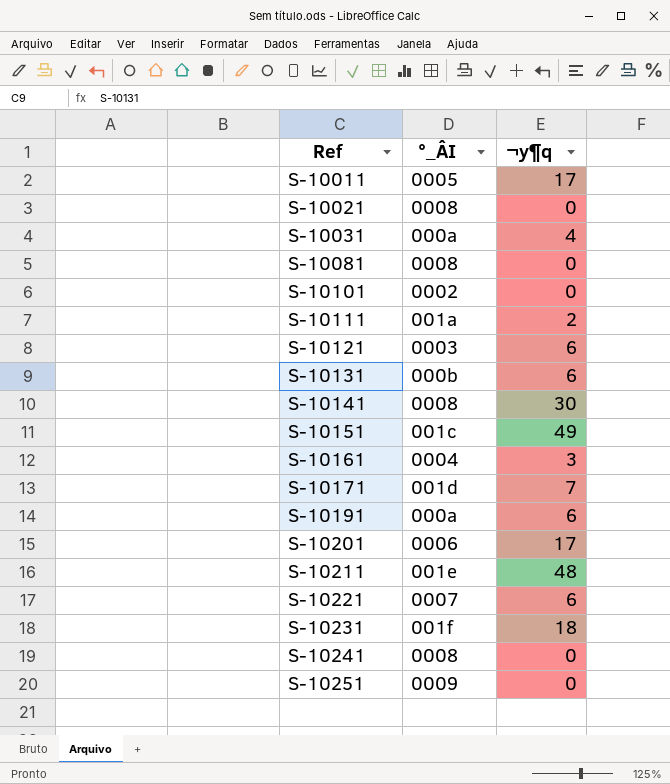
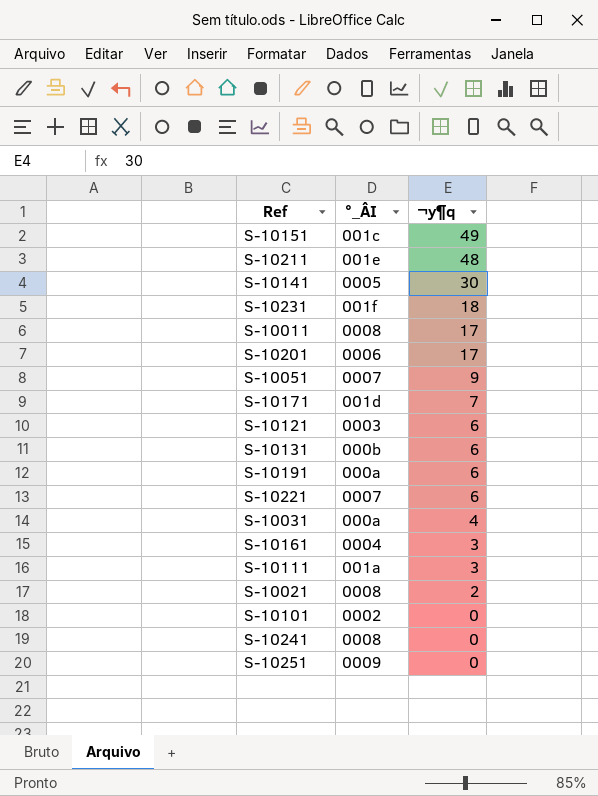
row order: Ref ascending -> ¬y¶q descending
row S-10081: 0008 | 0 -> none
S-10141 | °_ÂI: 0008 -> 0005
S-10011 | °_ÂI: 0005 -> 0008
row S-10051: none -> 0007 | 9
S-10111 | ¬y¶q: 2 -> 3
S-10021 | ¬y¶q: 0 -> 2

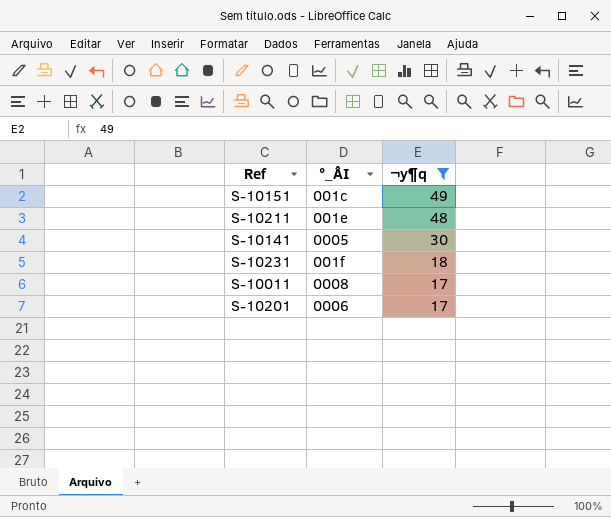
filter: none -> ¬y¶q >= 17

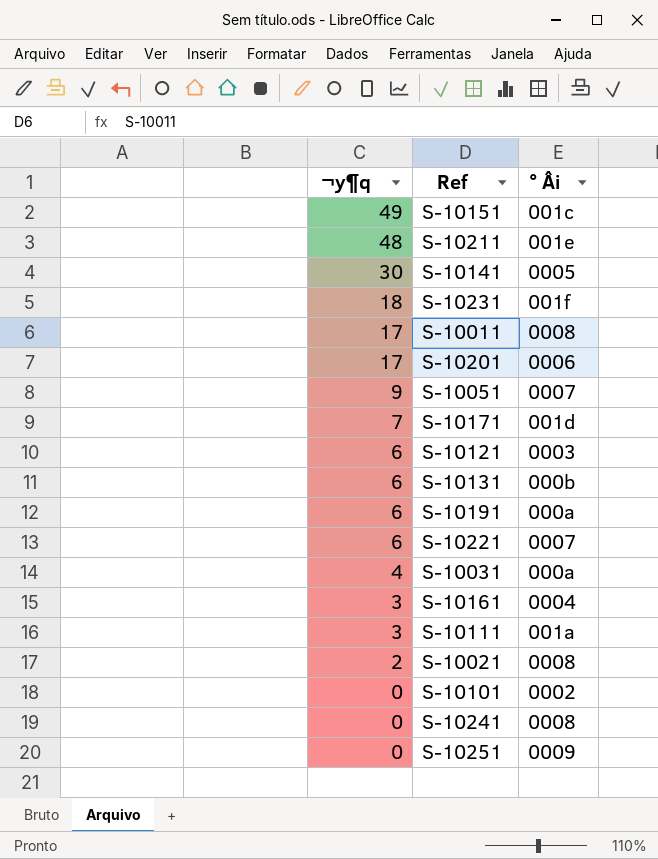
filter: ¬y¶q >= 17 -> none
column ¬y¶q | position: 3 -> 1
column name: °_ÂI -> ° Âi

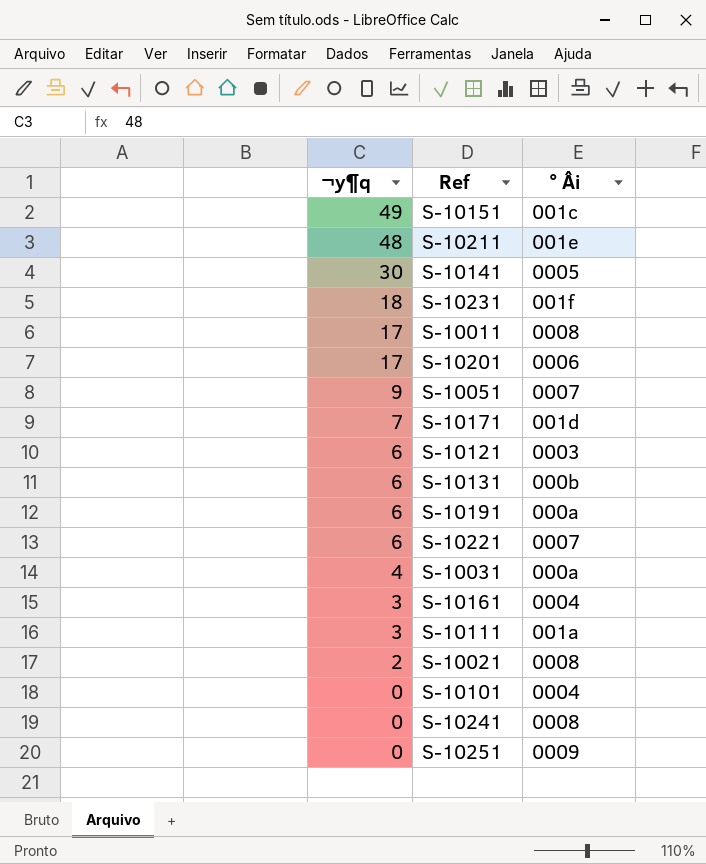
S-10101 | ° Âi: 0002 -> 0004

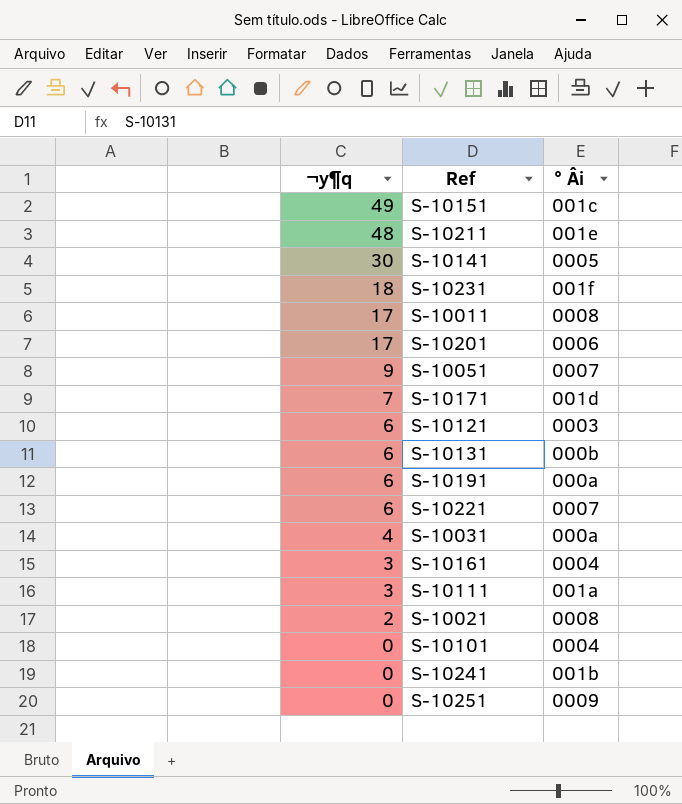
S-10241 | ° Âi: 0008 -> 001b

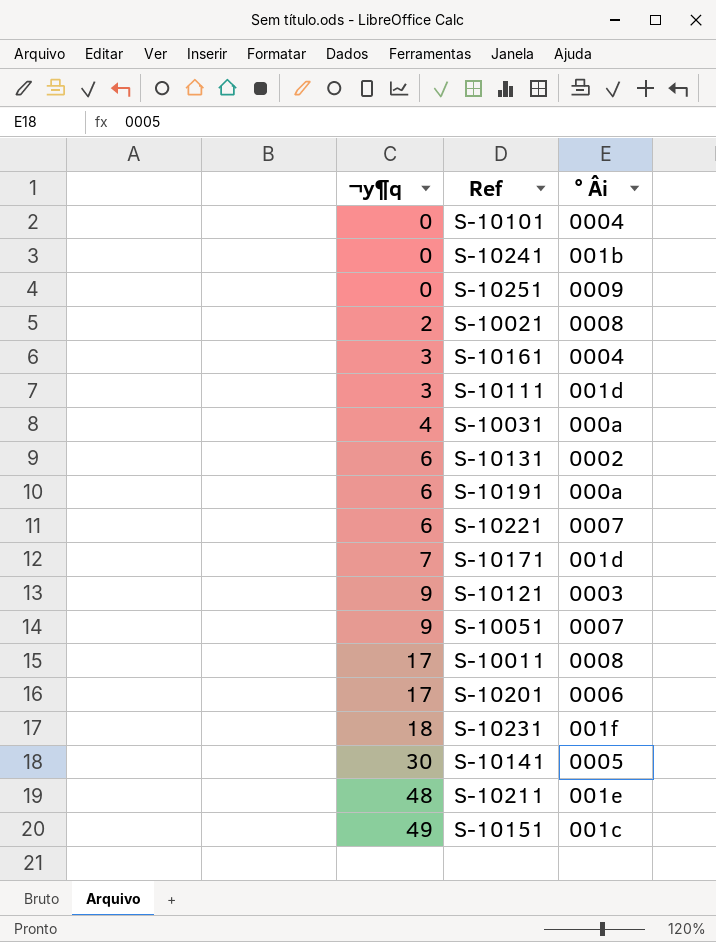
row order: ¬y¶q descending -> ¬y¶q ascending
S-10111 | ° Âi: 001a -> 001d
S-10131 | ° Âi: 000b -> 0002
S-10121 | ¬y¶q: 6 -> 9

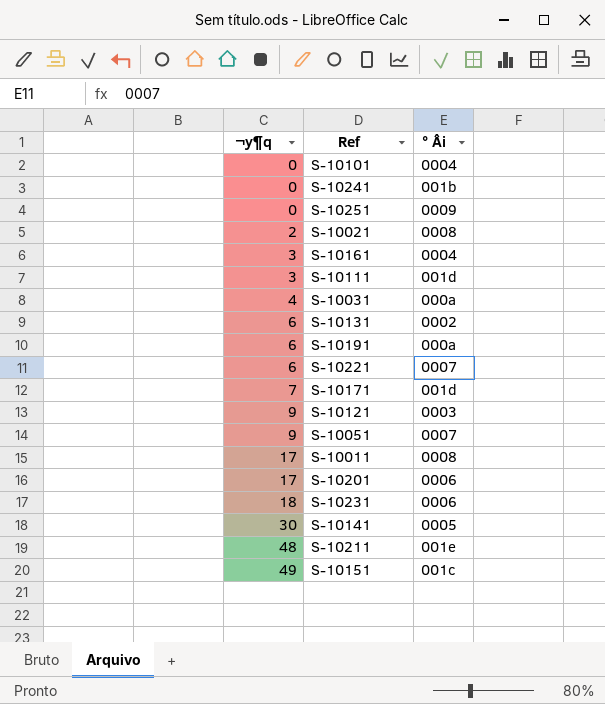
S-10231 | ° Âi: 001f -> 0006

